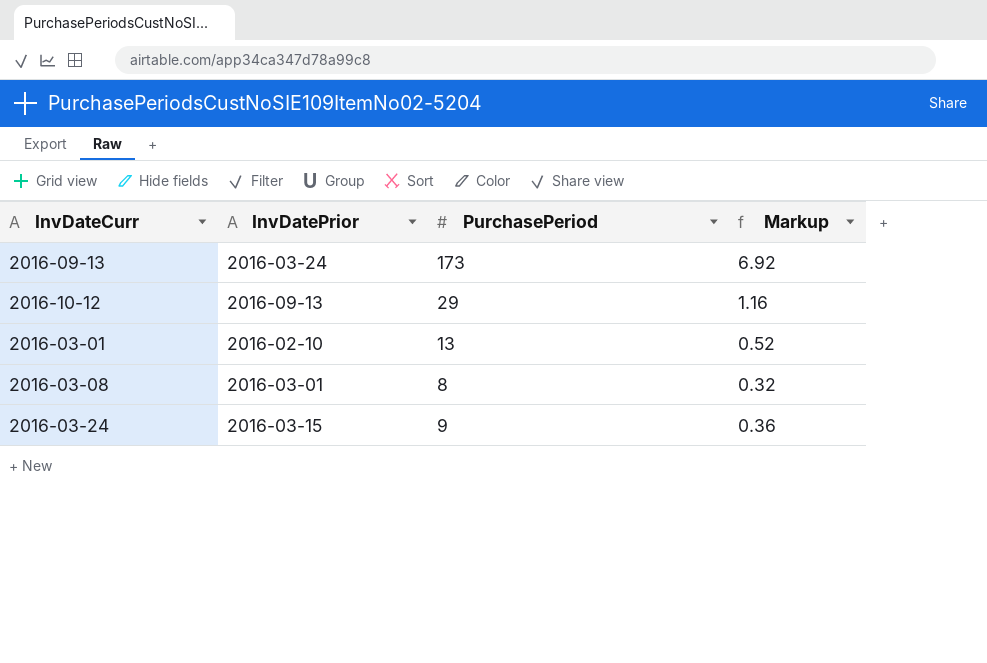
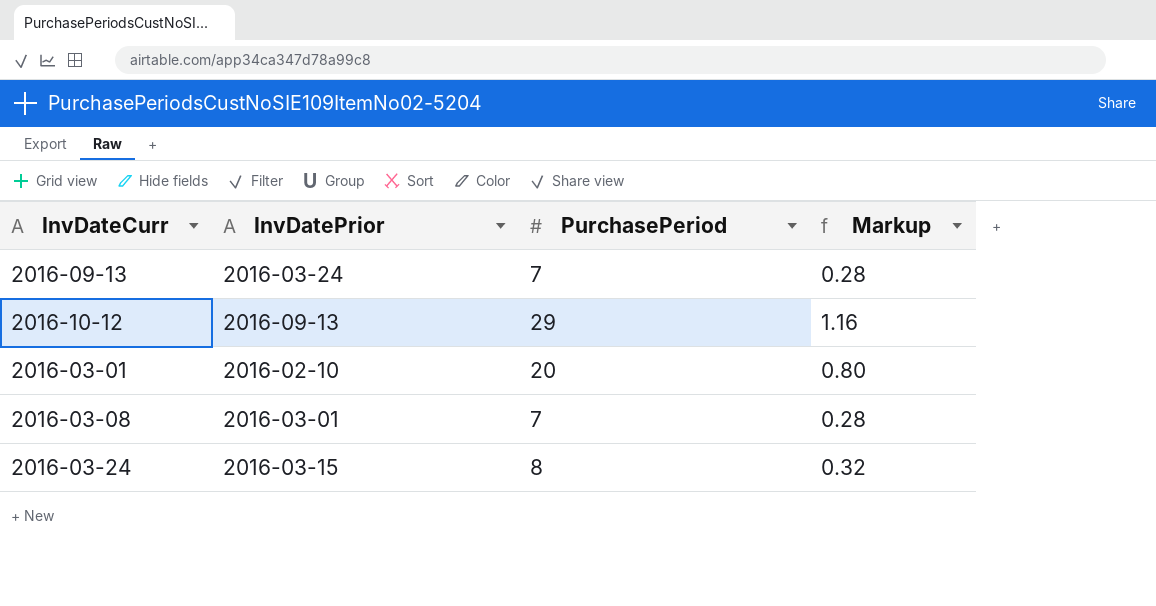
2016-09-13 | PurchasePeriod: 173 -> 7
2016-09-13 | Markup: 6.92 -> 0.28
2016-03-01 | PurchasePeriod: 13 -> 20
2016-03-01 | Markup: 0.52 -> 0.80
2016-03-08 | PurchasePeriod: 8 -> 7
2016-03-08 | Markup: 0.32 -> 0.28
2016-03-24 | PurchasePeriod: 9 -> 8
2016-03-24 | Markup: 0.36 -> 0.32

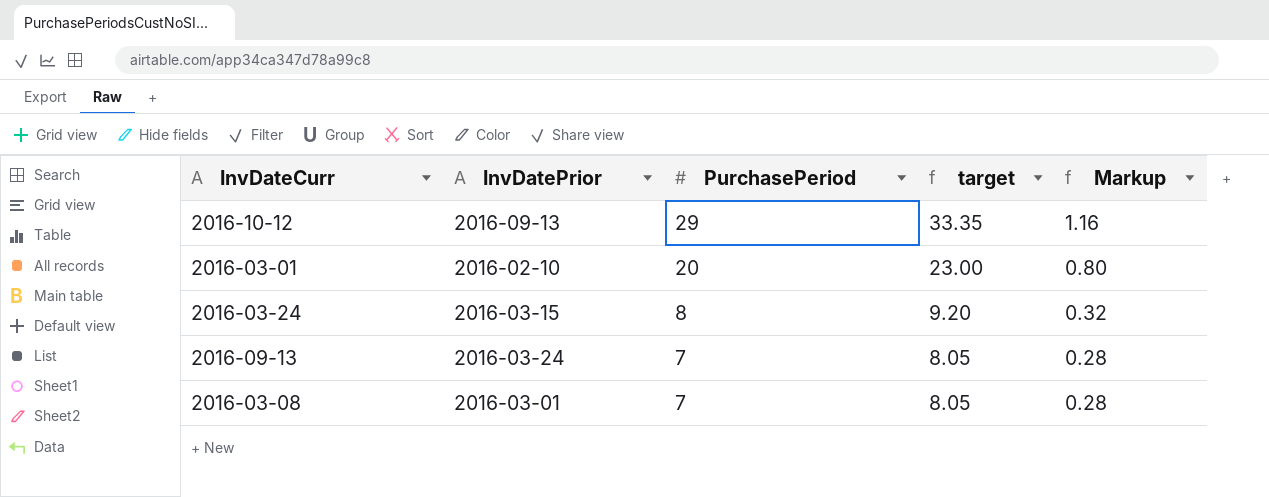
row order: none -> PurchasePeriod descending
column target | formula: none -> [PurchasePeriod] * 1.15

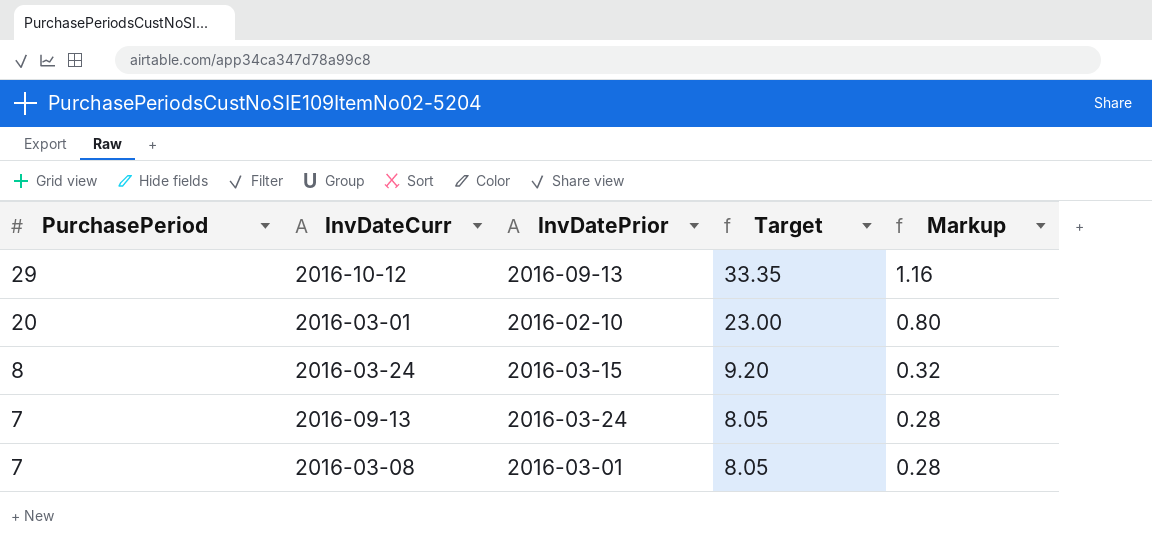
column PurchasePeriod | position: 3 -> 1
column name: target -> Target

